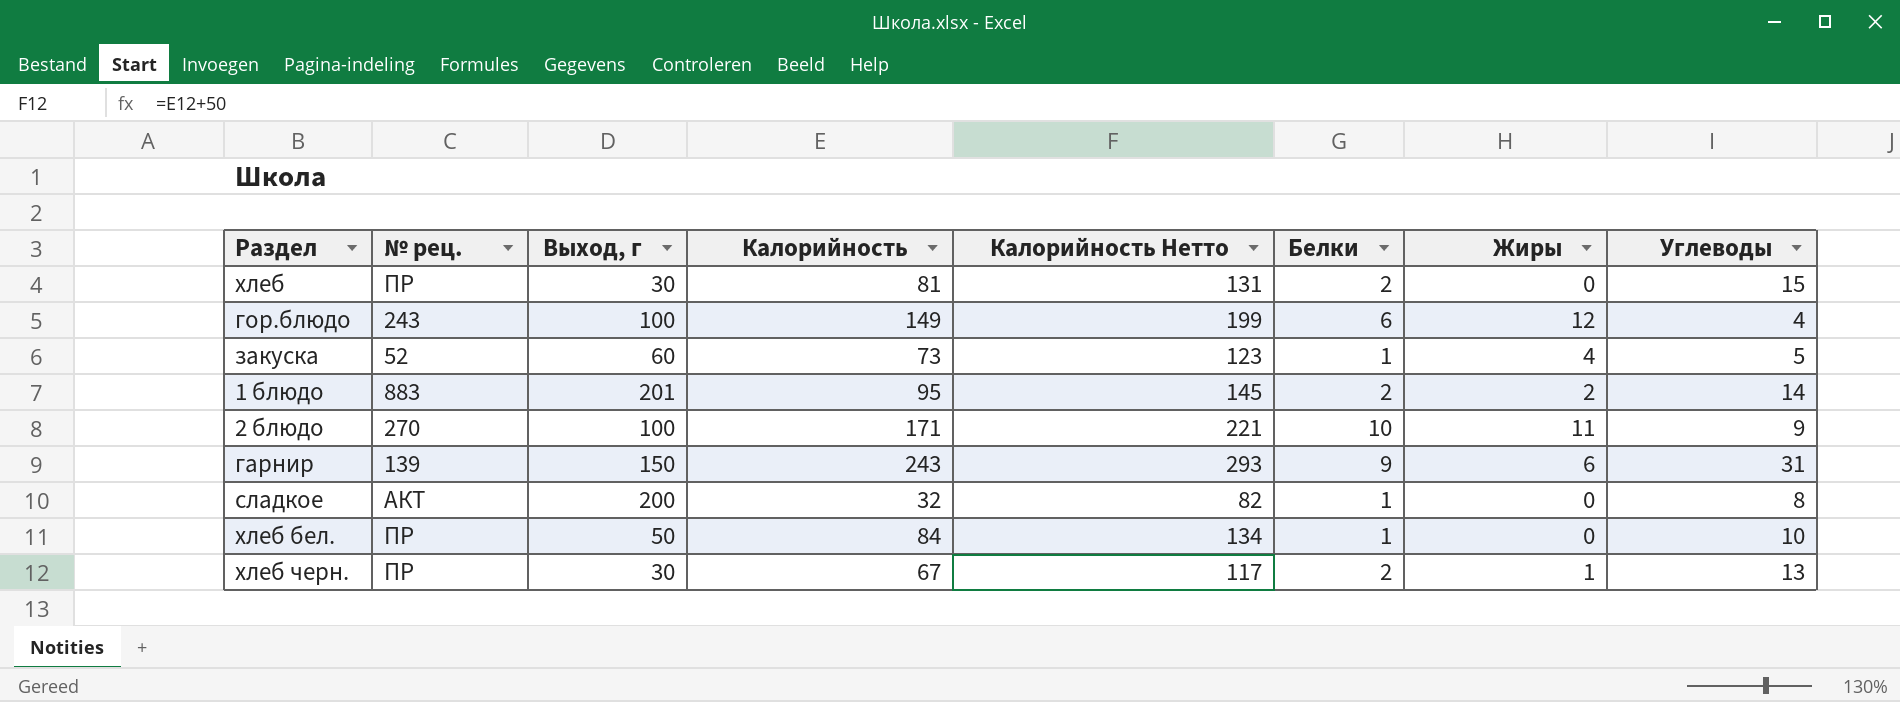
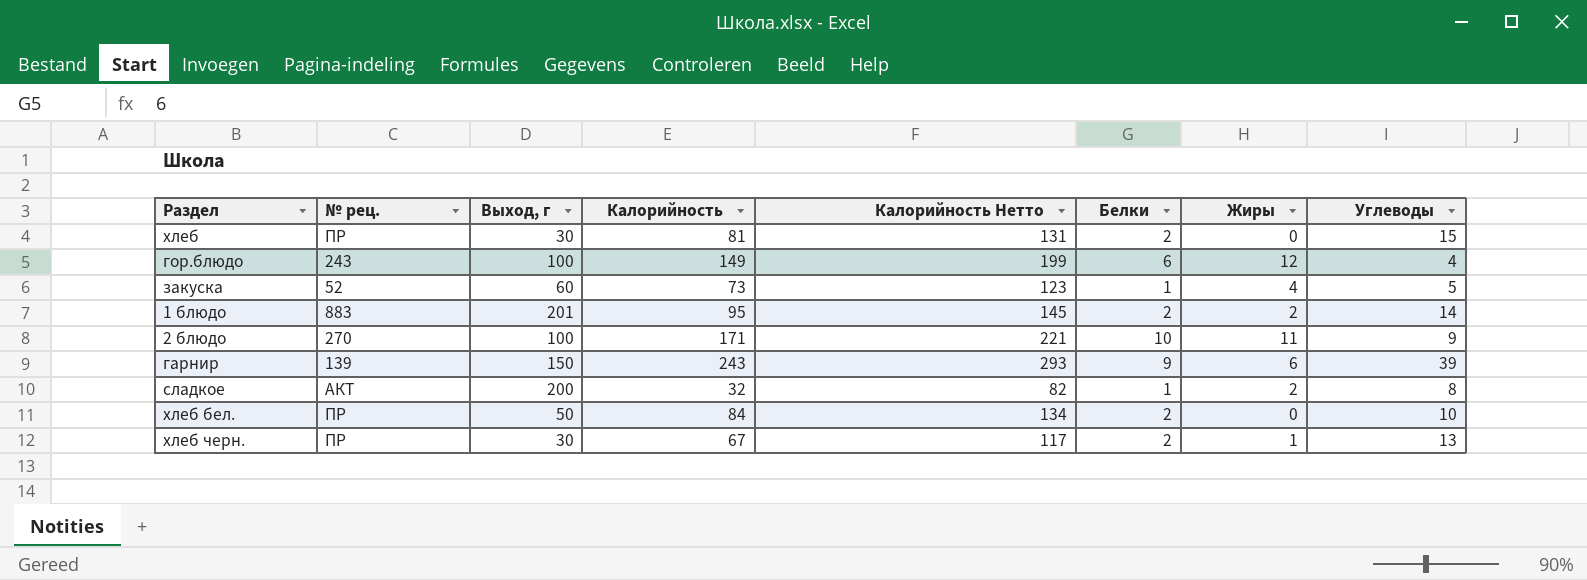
гарнир | Углеводы: 31 -> 39
сладкое | Жиры: 0 -> 2
хлеб бел. | Белки: 1 -> 2

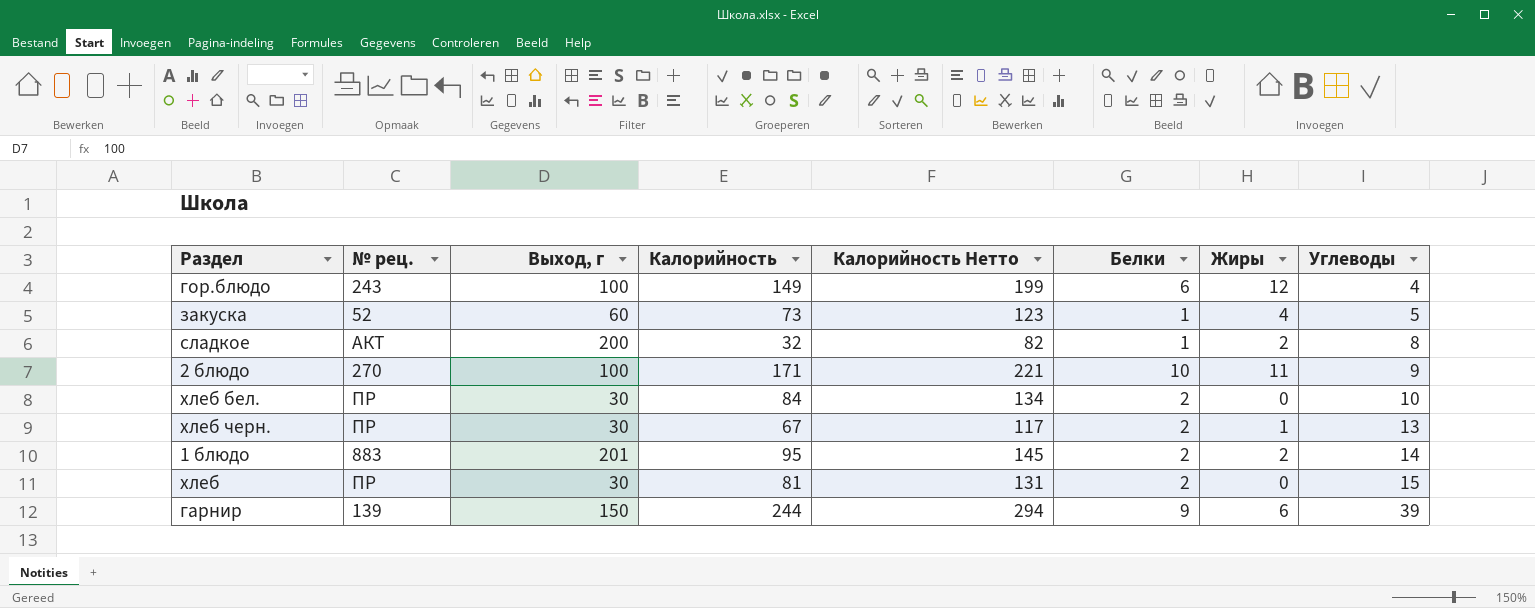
row order: none -> Углеводы ascending
хлеб бел. | Выход, г: 50 -> 30
гарнир | Калорийность: 243 -> 244
гарнир | Калорийность Нетто: 293 -> 294

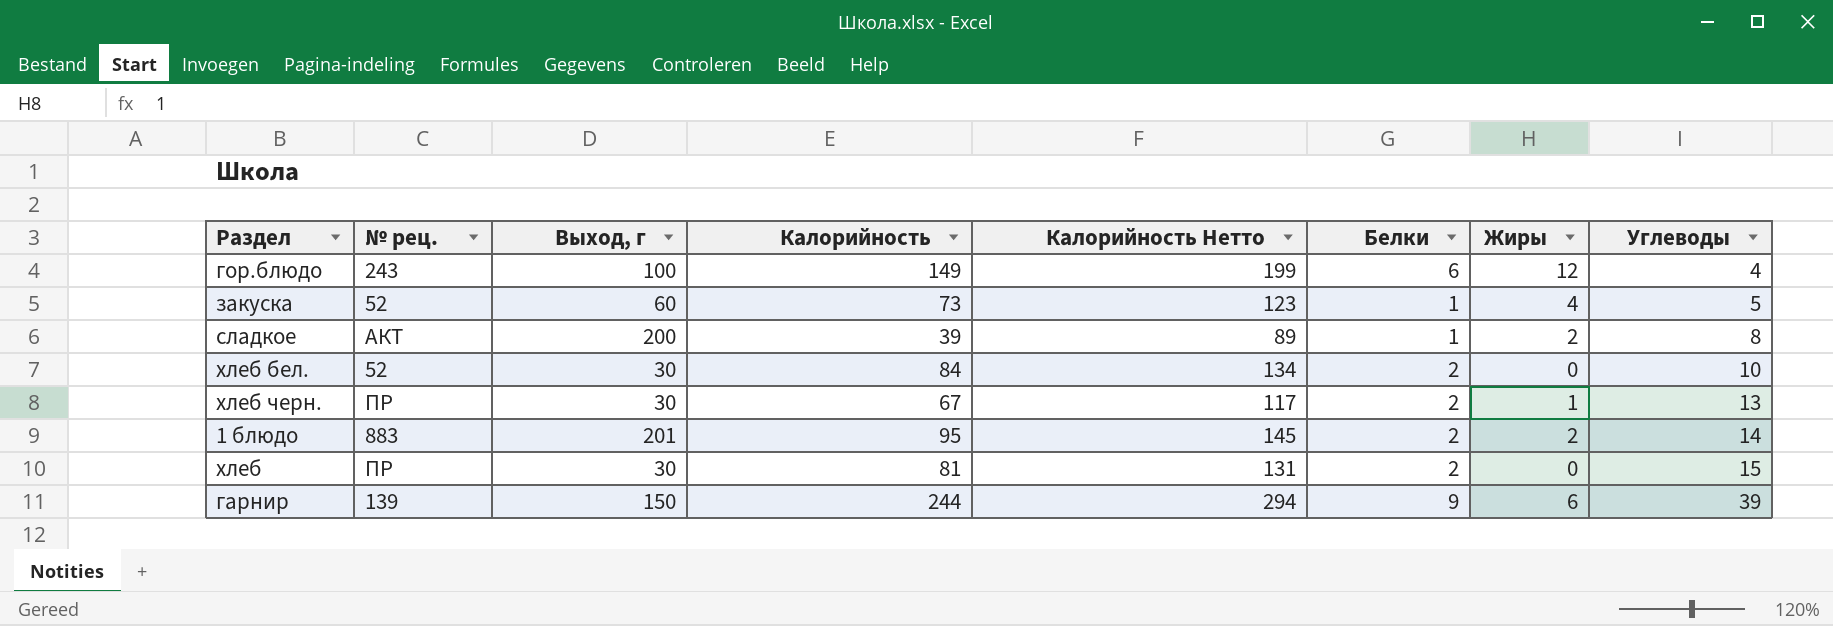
row 2 блюдо: 270 | 100 | 171 | 221 | 10 | 11 | 9 -> none
сладкое | Калорийность: 32 -> 39
сладкое | Калорийность Нетто: 82 -> 89
хлеб бел. | № рец.: ПР -> 52

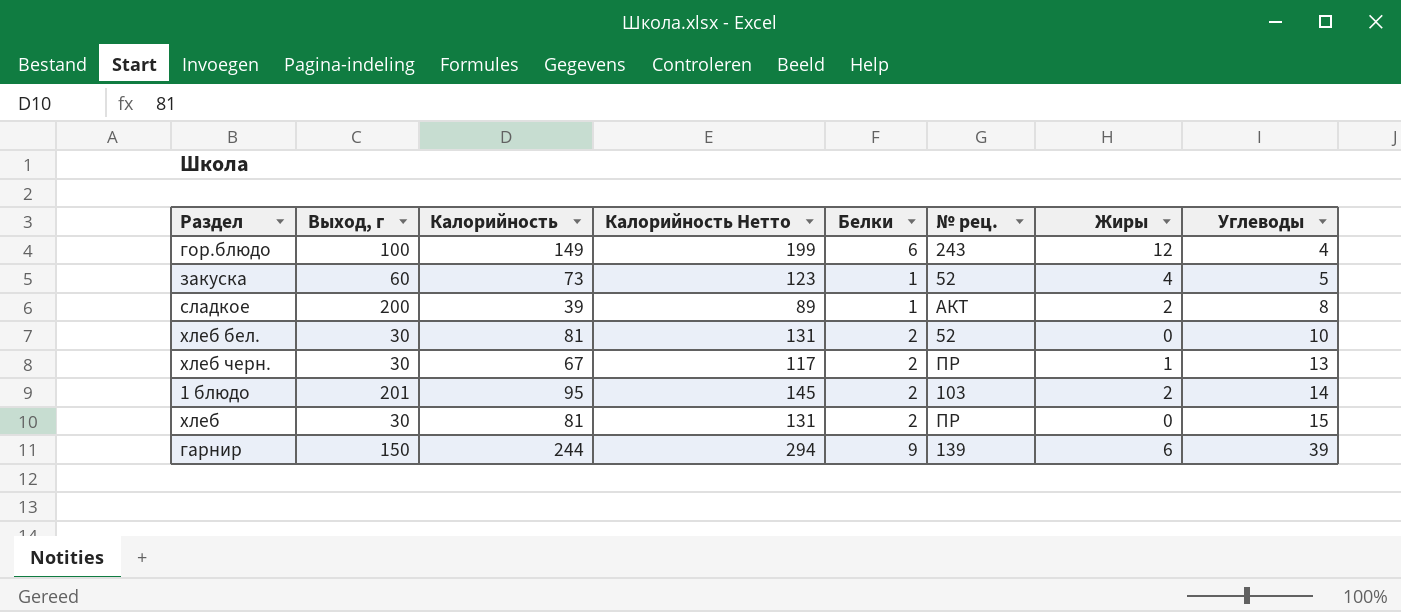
column № рец. | position: 2 -> 6
хлеб бел. | Калорийность: 84 -> 81
хлеб бел. | Калорийность Нетто: 134 -> 131
1 блюдо | № рец.: 883 -> 103

